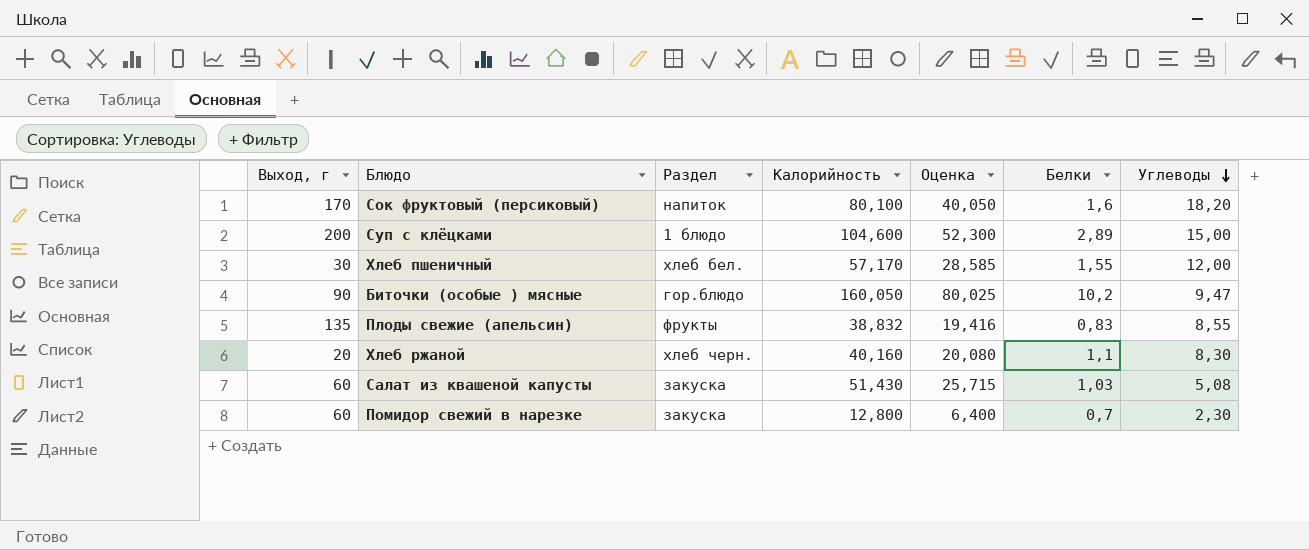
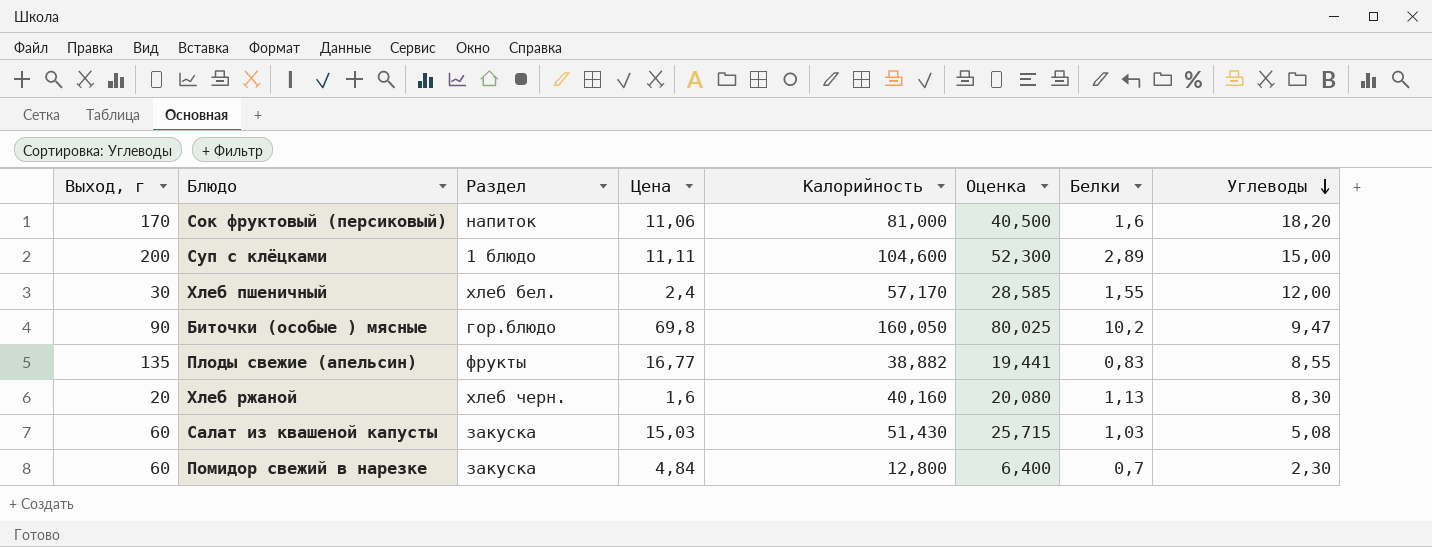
column Цена | position: none -> 4
Сок фруктовый (персиковый) | Калорийность: 80,100 -> 81,000
Сок фруктовый (персиковый) | Оценка: 40,050 -> 40,500
Плоды свежие (апельсин) | Калорийность: 38,832 -> 38,882
Плоды свежие (апельсин) | Оценка: 19,416 -> 19,441
Хлеб ржаной | Белки: 1,1 -> 1,13

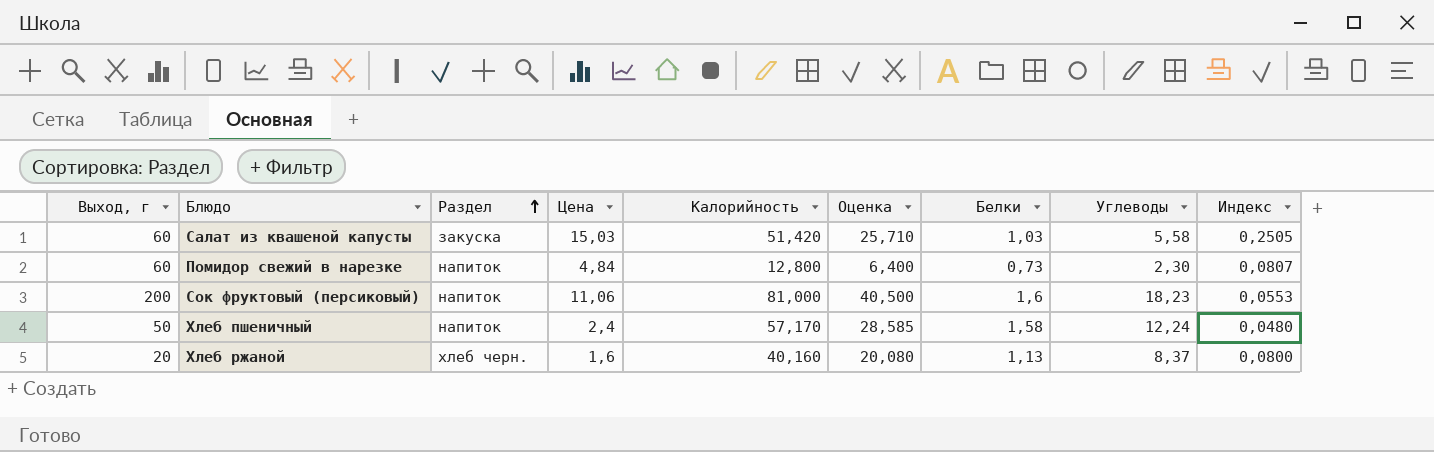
row order: Углеводы descending -> Раздел ascending
column Индекс | formula: none -> [Цена] / [Выход, г]
row Суп с клёцками: 200 | 1 блюдо | 11,11 | 104,600 | 52,300 | 2,89 | 15,00 -> none
row Биточки (особые ) мясные: 90 | гор.блюдо | 69,8 | 160,050 | 80,025 | 10,2 | 9,47 -> none
row Плоды свежие (апельсин): 135 | фрукты | 16,77 | 38,882 | 19,441 | 0,83 | 8,55 -> none
Салат из квашеной капусты | Калорийность: 51,430 -> 51,420
Салат из квашеной капусты | Оценка: 25,715 -> 25,710
Салат из квашеной капусты | Углеводы: 5,08 -> 5,58
Помидор свежий в нарезке | Раздел: закуска -> напиток
Помидор свежий в нарезке | Белки: 0,7 -> 0,73
Сок фруктовый (персиковый) | Выход, г: 170 -> 200
Сок фруктовый (персиковый) | Углеводы: 18,20 -> 18,23
Хлеб пшеничный | Выход, г: 30 -> 50
Хлеб пшеничный | Раздел: хлеб бел. -> напиток
Хлеб пшеничный | Белки: 1,55 -> 1,58
Хлеб пшеничный | Углеводы: 12,00 -> 12,24
Хлеб ржаной | Углеводы: 8,30 -> 8,37

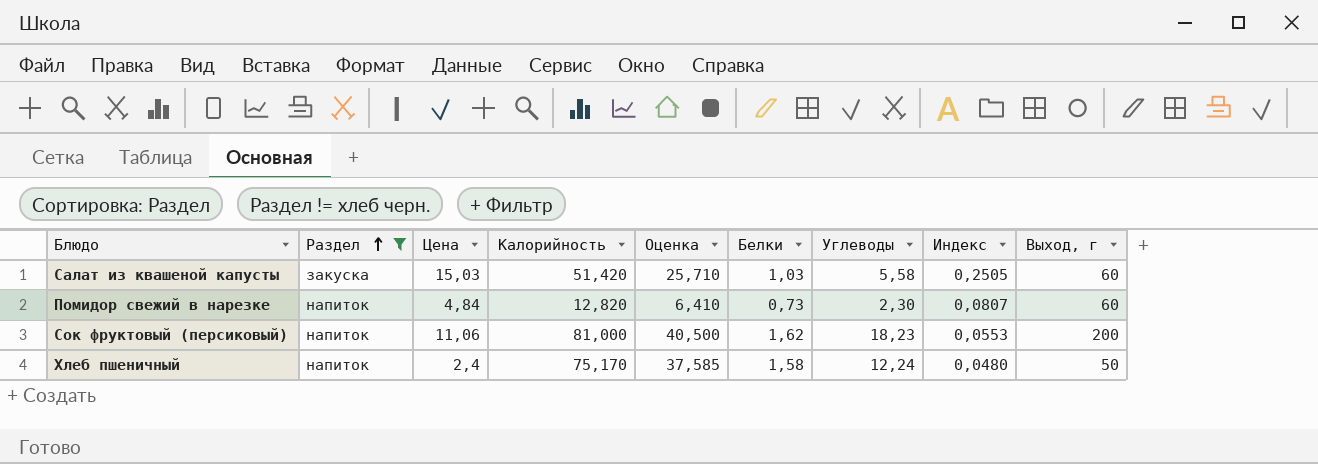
filter: none -> Раздел != хлеб черн.
column Выход, г | position: 1 -> 9
Помидор свежий в нарезке | Калорийность: 12,800 -> 12,820
Помидор свежий в нарезке | Оценка: 6,400 -> 6,410
Сок фруктовый (персиковый) | Белки: 1,6 -> 1,62
Хлеб пшеничный | Калорийность: 57,170 -> 75,170
Хлеб пшеничный | Оценка: 28,585 -> 37,585

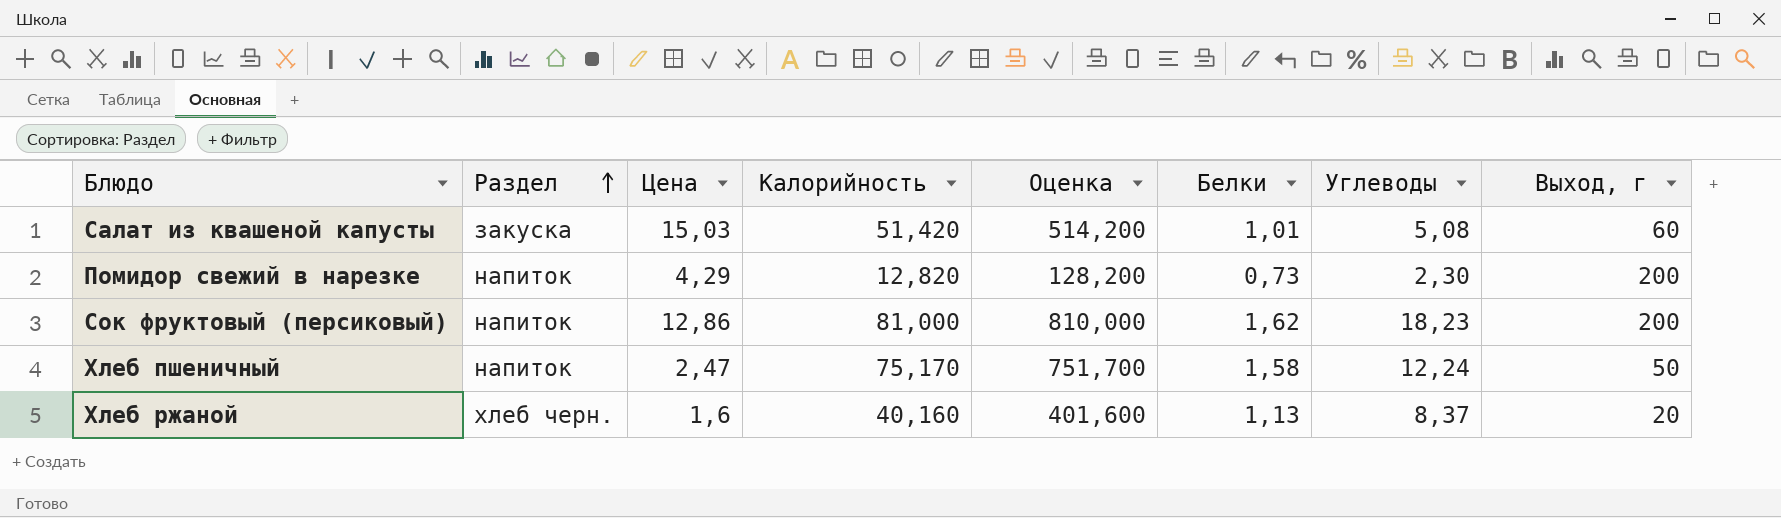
filter: Раздел != хлеб черн. -> none
column Индекс | formula: [Цена] / [Выход, г] -> none
column Оценка | formula: [Калорийность] * 0,5 -> [Калорийность] * 10
Салат из квашеной капусты | Белки: 1,03 -> 1,01
Салат из квашеной капусты | Углеводы: 5,58 -> 5,08
Помидор свежий в нарезке | Цена: 4,84 -> 4,29
Помидор свежий в нарезке | Выход, г: 60 -> 200
Сок фруктовый (персиковый) | Цена: 11,06 -> 12,86
Хлеб пшеничный | Цена: 2,4 -> 2,47

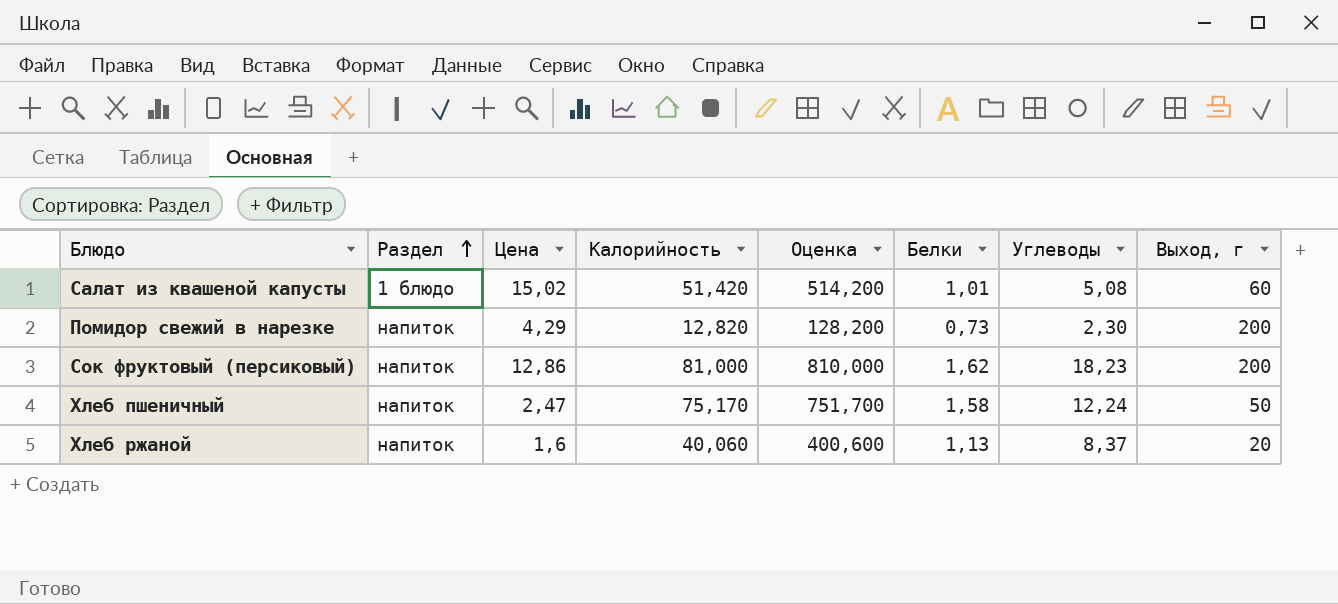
Салат из квашеной капусты | Раздел: закуска -> 1 блюдо
Салат из квашеной капусты | Цена: 15,03 -> 15,02
Хлеб ржаной | Раздел: хлеб черн. -> напиток
Хлеб ржаной | Калорийность: 40,160 -> 40,060
Хлеб ржаной | Оценка: 401,600 -> 400,600

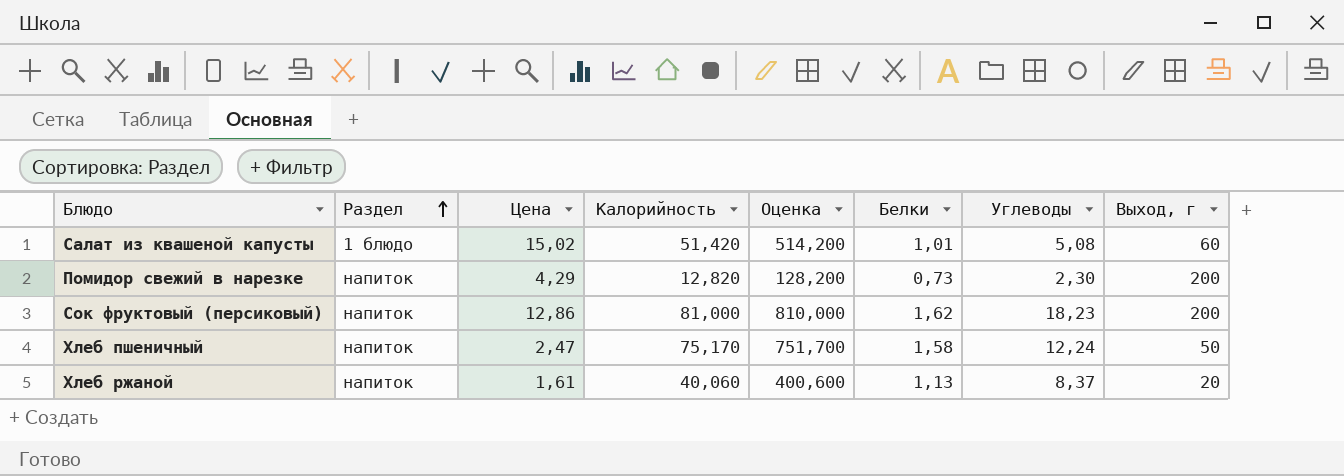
Хлеб ржаной | Цена: 1,6 -> 1,61

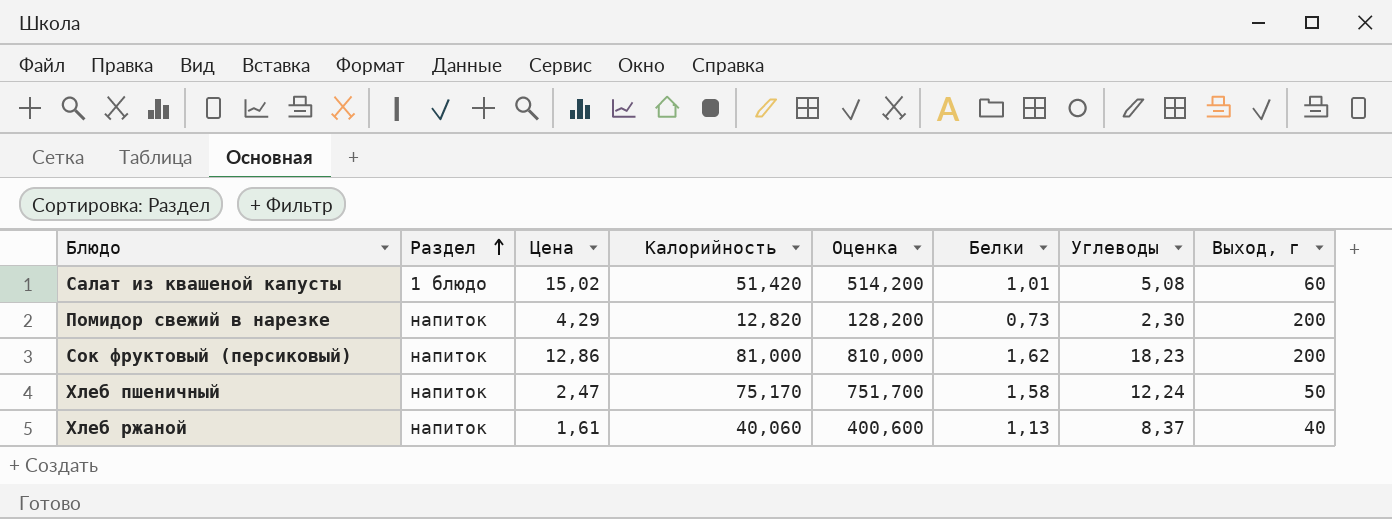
Хлеб ржаной | Выход, г: 20 -> 40

